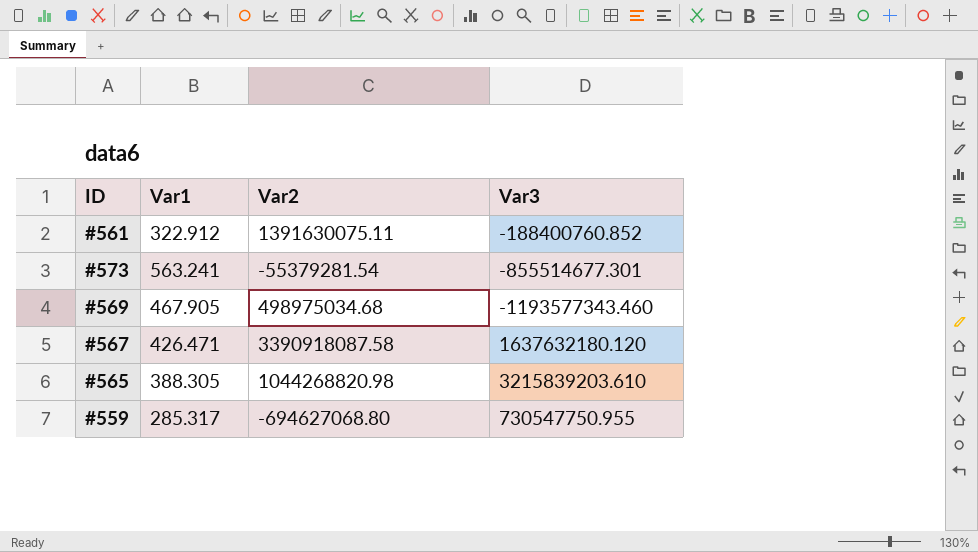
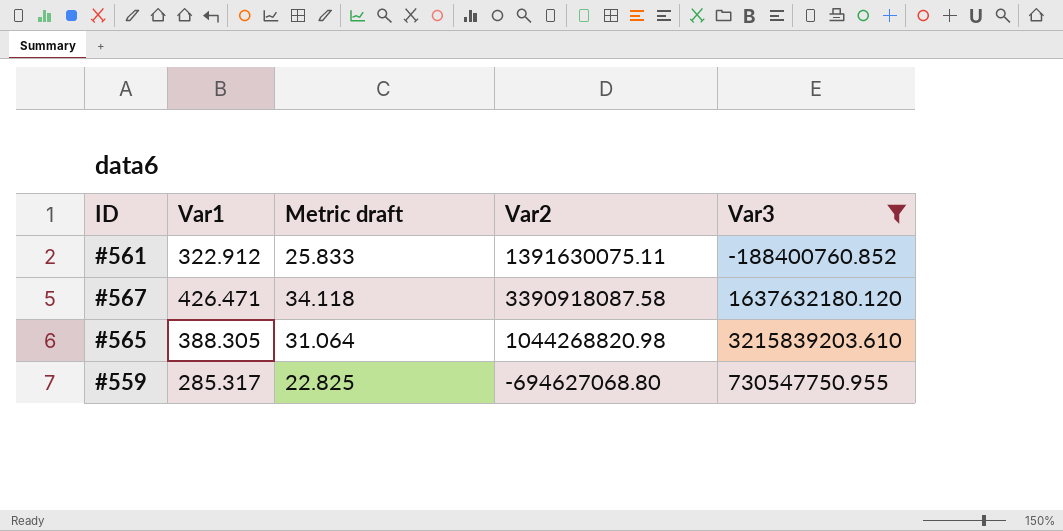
filter: none -> Var3 >= -188400760.852
column Metric draft | formula: none -> [Var1] * 0.08

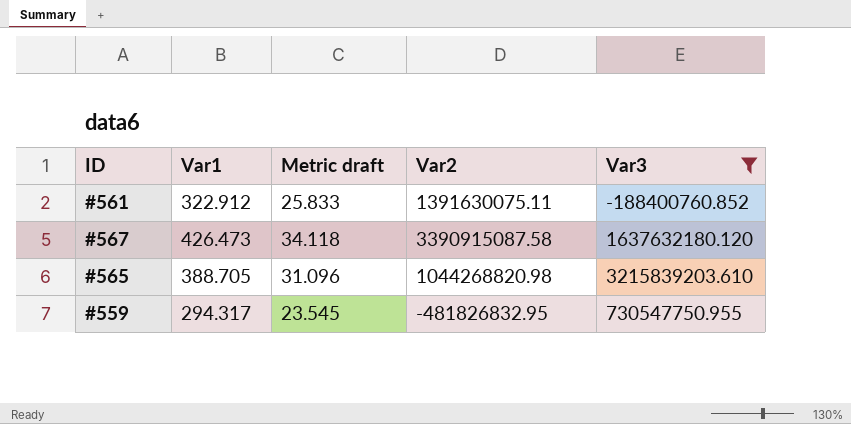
#567 | Var1: 426.471 -> 426.473
#567 | Var2: 3390918087.58 -> 3390915087.58
#565 | Var1: 388.305 -> 388.705
#565 | Metric draft: 31.064 -> 31.096
#559 | Var1: 285.317 -> 294.317
#559 | Metric draft: 22.825 -> 23.545
#559 | Var2: -694627068.80 -> -481826832.95

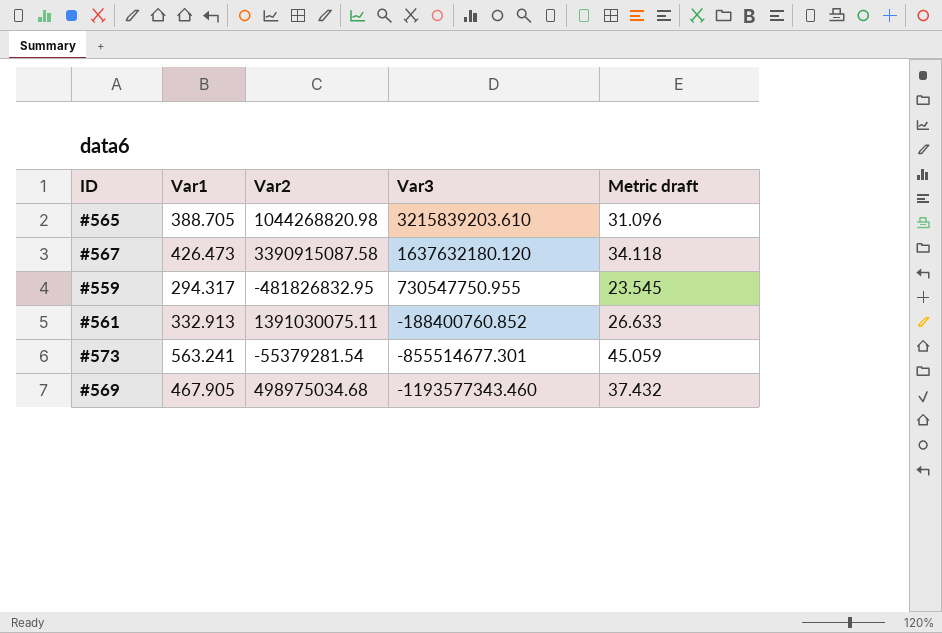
filter: Var3 >= -188400760.852 -> none
row order: none -> Var3 descending
column Metric draft | position: 3 -> 5
#561 | Var1: 322.912 -> 332.913
#561 | Var2: 1391630075.11 -> 1391030075.11
#561 | Metric draft: 25.833 -> 26.633

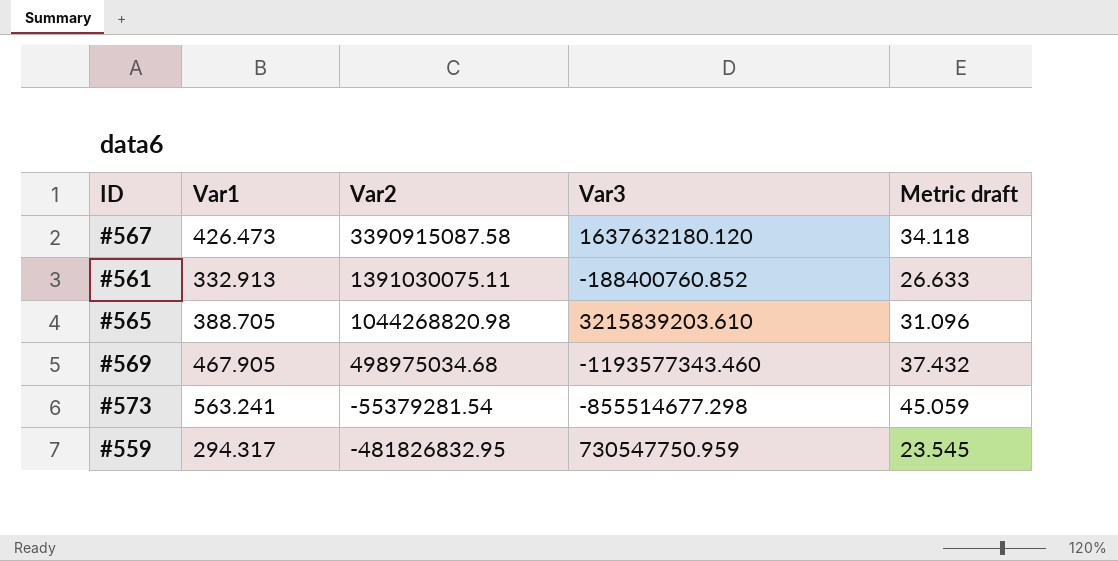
row order: Var3 descending -> Var2 descending
#573 | Var3: -855514677.301 -> -855514677.298
#559 | Var3: 730547750.955 -> 730547750.959

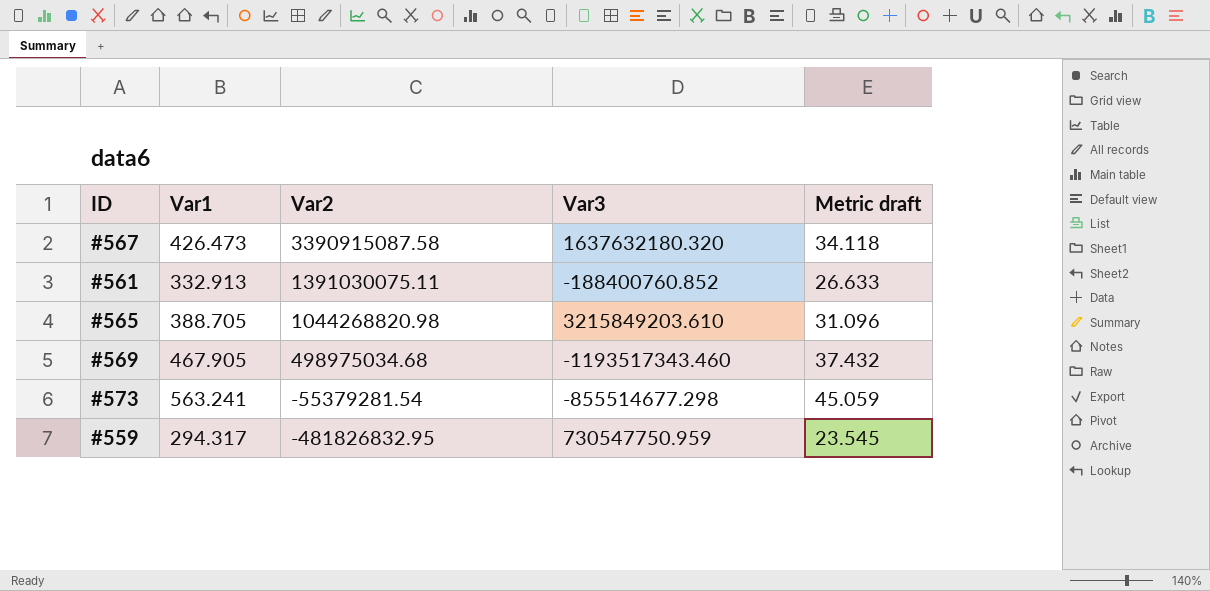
#567 | Var3: 1637632180.120 -> 1637632180.320
#565 | Var3: 3215839203.610 -> 3215849203.610
#569 | Var3: -1193577343.460 -> -1193517343.460

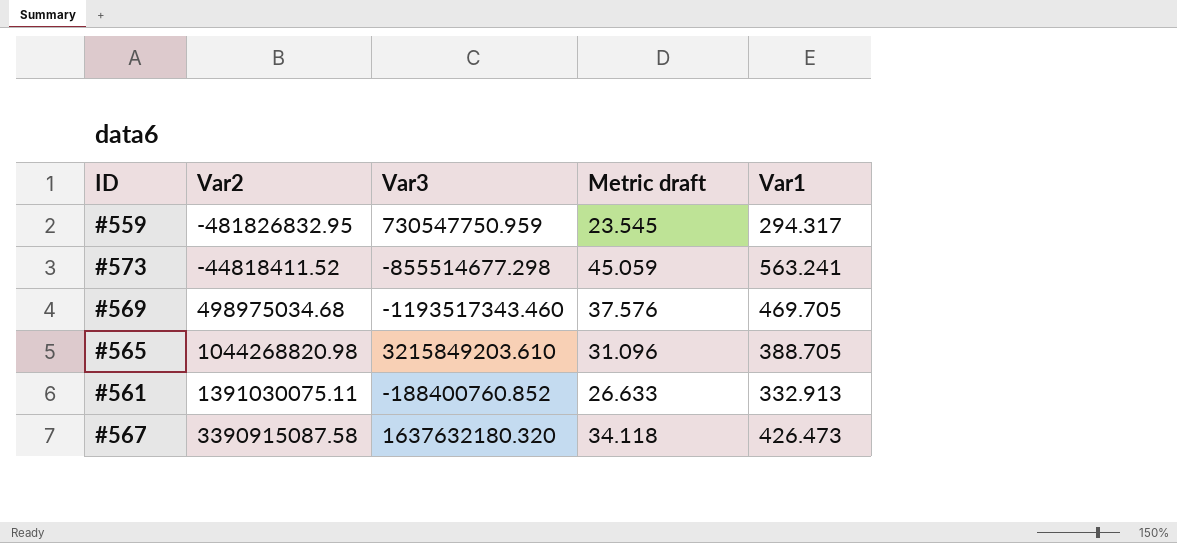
row order: Var2 descending -> Var2 ascending
column Var1 | position: 2 -> 5
#573 | Var2: -55379281.54 -> -44818411.52
#569 | Metric draft: 37.432 -> 37.576
#569 | Var1: 467.905 -> 469.705

